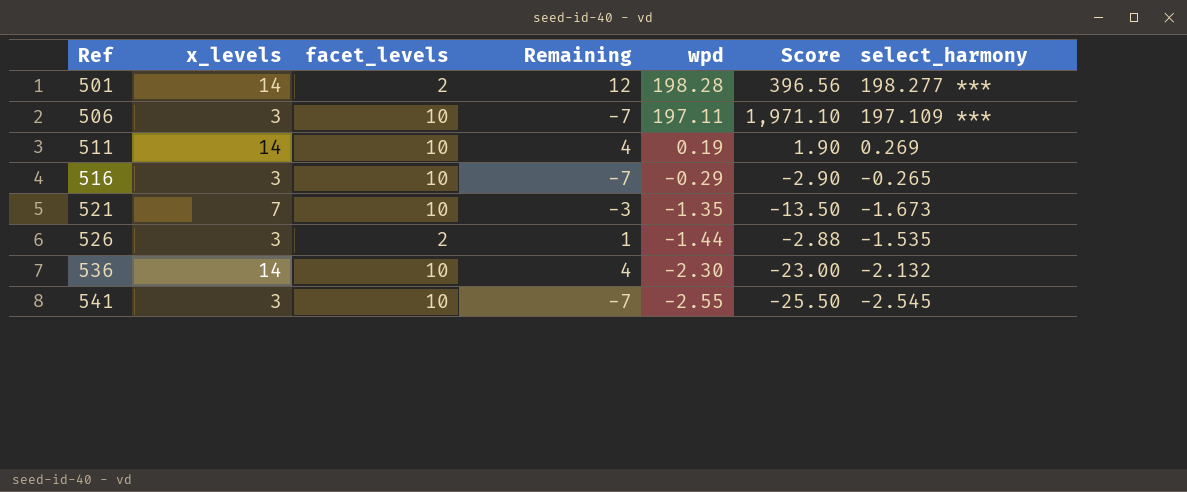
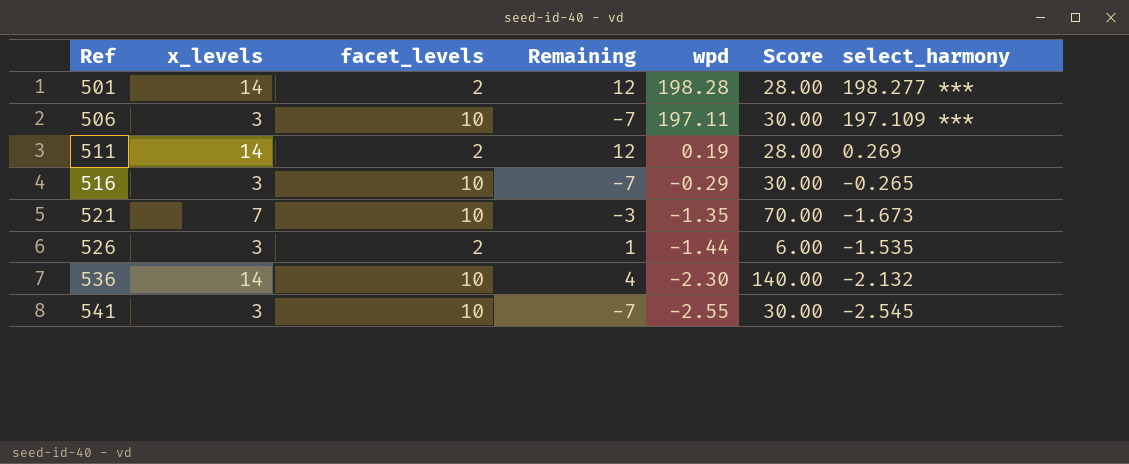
column Score | formula: [facet_levels] * [wpd] -> [x_levels] * [facet_levels]
511 | facet_levels: 10 -> 2
511 | Remaining: 4 -> 12

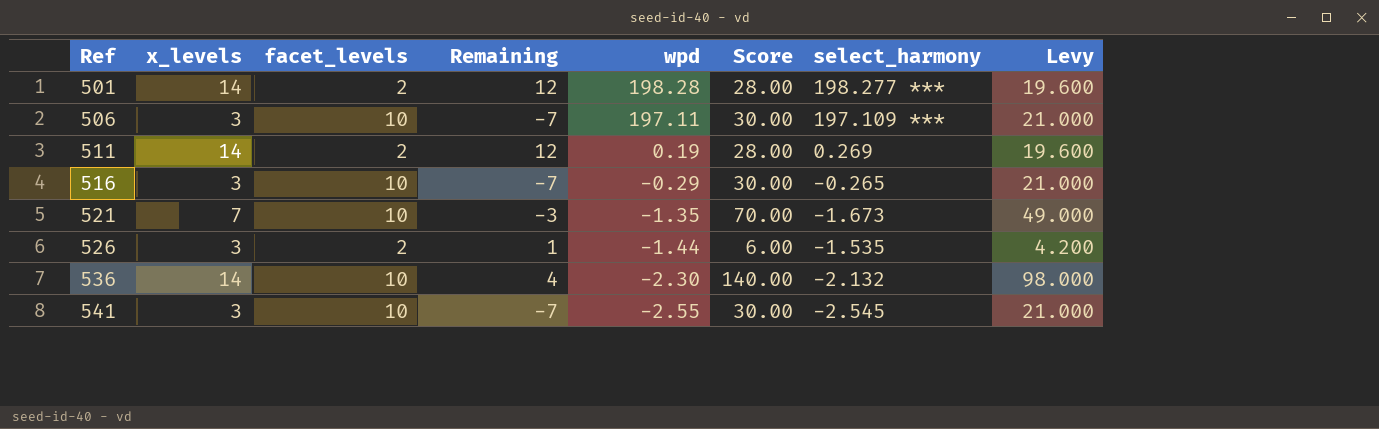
column Levy | formula: none -> [Score] * 0.7

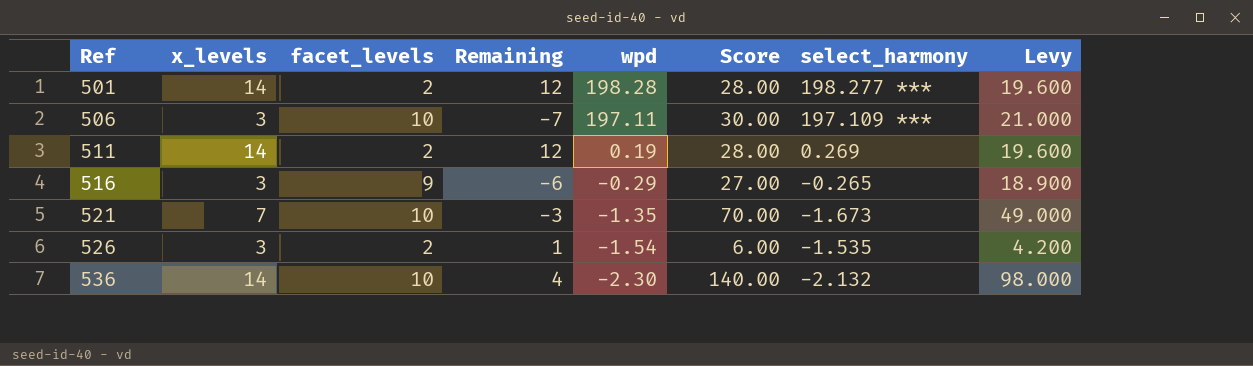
row 541: 3 | 10 | -7 | -2.55 | 30.00 | -2.545 | 21.000 -> none
516 | facet_levels: 10 -> 9
516 | Remaining: -7 -> -6
516 | Score: 30.00 -> 27.00
516 | Levy: 21.000 -> 18.900
526 | wpd: -1.44 -> -1.54

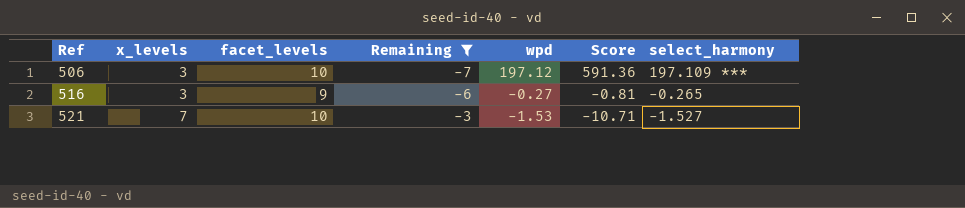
filter: none -> Remaining <= -3
column Levy | formula: [Score] * 0.7 -> none
column Score | formula: [x_levels] * [facet_levels] -> [x_levels] * [wpd]
506 | wpd: 197.11 -> 197.12
516 | wpd: -0.29 -> -0.27
521 | wpd: -1.35 -> -1.53
521 | select_harmony: -1.673 -> -1.527

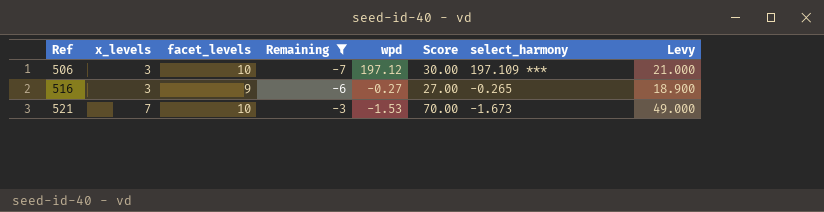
column Score | formula: [x_levels] * [wpd] -> [x_levels] * [facet_levels]
column Levy | formula: none -> [Score] * 0.7
521 | select_harmony: -1.527 -> -1.673

